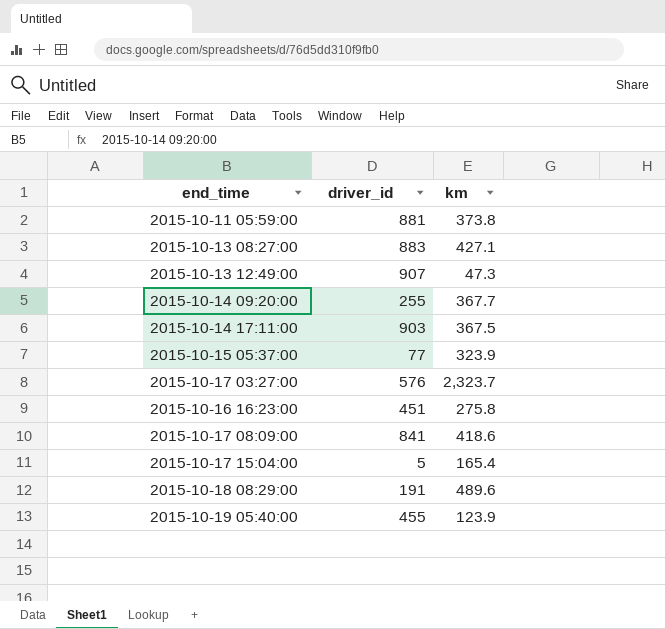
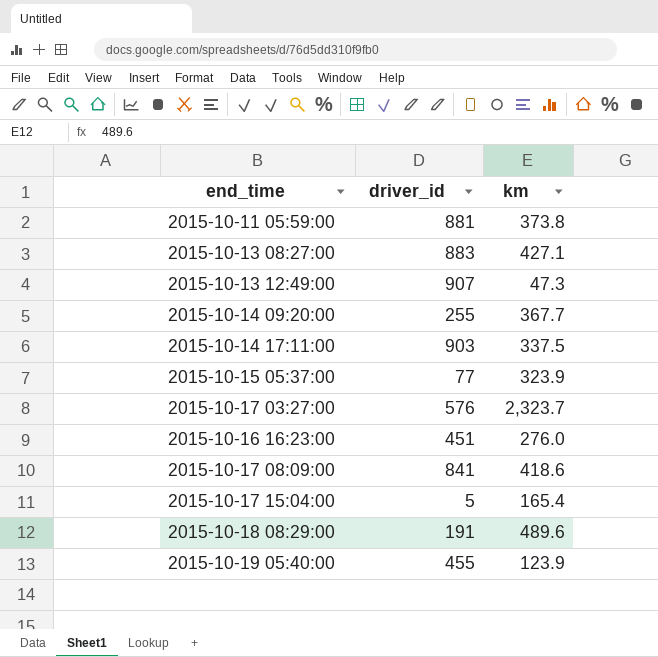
2015-10-14 17:11:00 | km: 367.5 -> 337.5
2015-10-16 16:23:00 | km: 275.8 -> 276.0

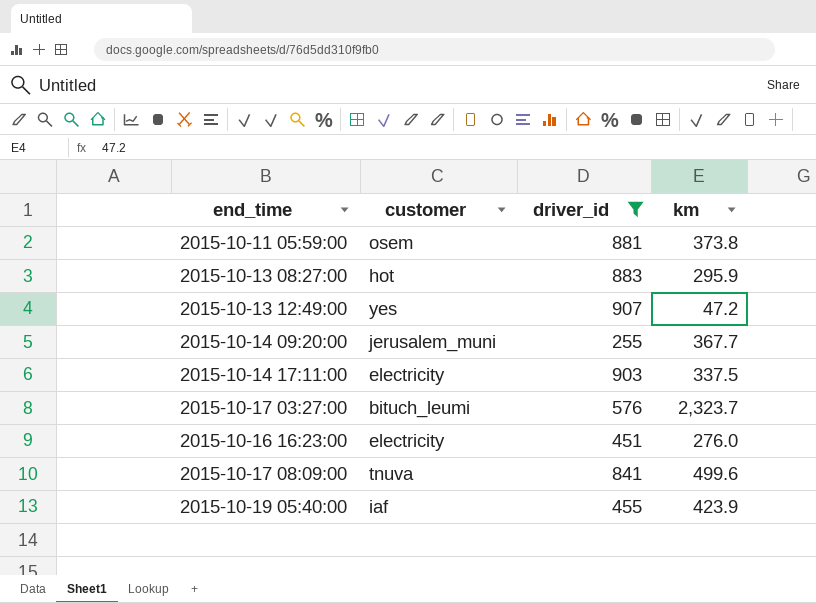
filter: none -> driver_id >= 255
column customer | position: none -> 2
2015-10-13 08:27:00 | km: 427.1 -> 295.9
2015-10-13 12:49:00 | km: 47.3 -> 47.2
2015-10-17 08:09:00 | km: 418.6 -> 499.6
2015-10-19 05:40:00 | km: 123.9 -> 423.9

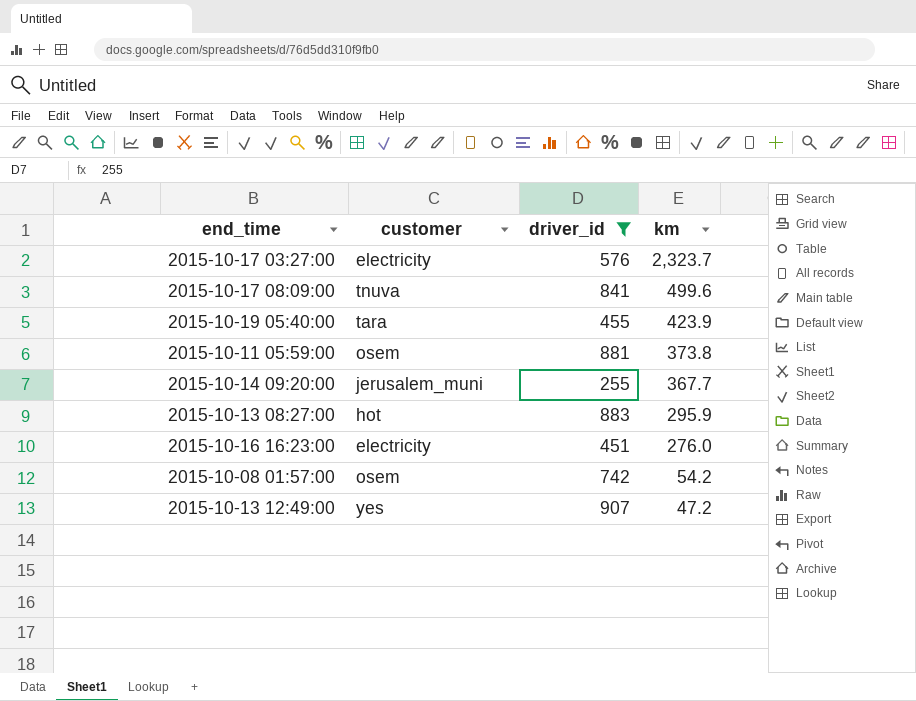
row order: none -> km descending
row 2015-10-14 17:11:00: electricity | 903 | 337.5 -> none
2015-10-17 03:27:00 | customer: bituch_leumi -> electricity
2015-10-19 05:40:00 | customer: iaf -> tara
row 2015-10-08 01:57:00: none -> osem | 742 | 54.2

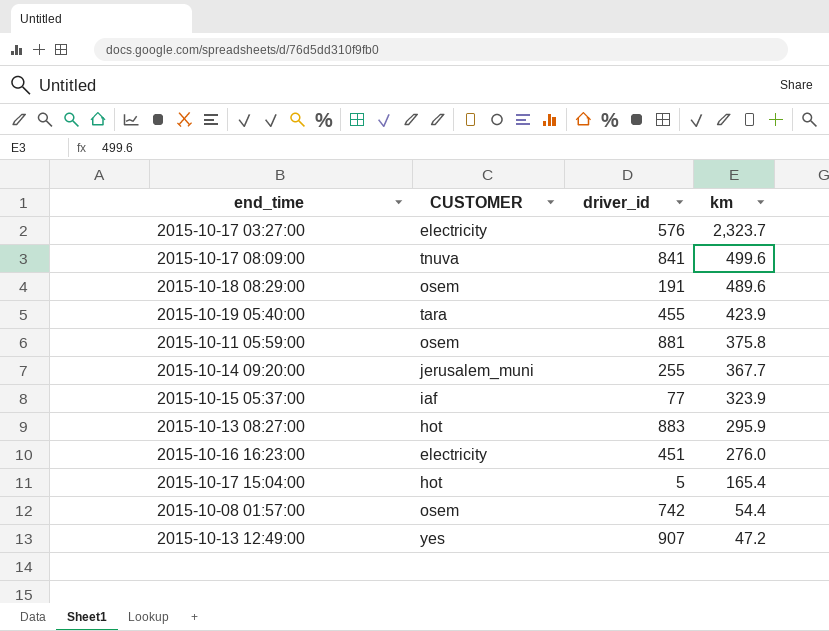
filter: driver_id >= 255 -> none
column name: customer -> CUSTOMER
2015-10-11 05:59:00 | km: 373.8 -> 375.8
2015-10-08 01:57:00 | km: 54.2 -> 54.4

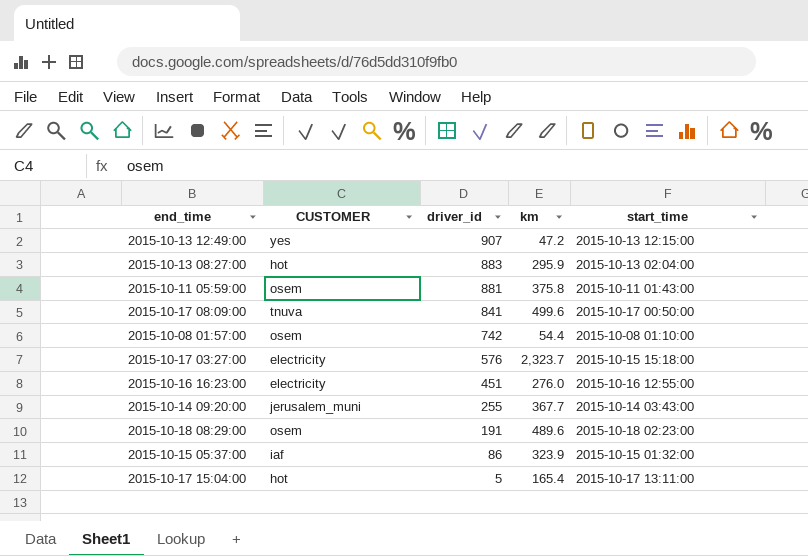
row order: km descending -> driver_id descending
column start_time | position: none -> 5
row 2015-10-19 05:40:00: tara | 455 | 423.9 -> none
2015-10-15 05:37:00 | driver_id: 77 -> 86

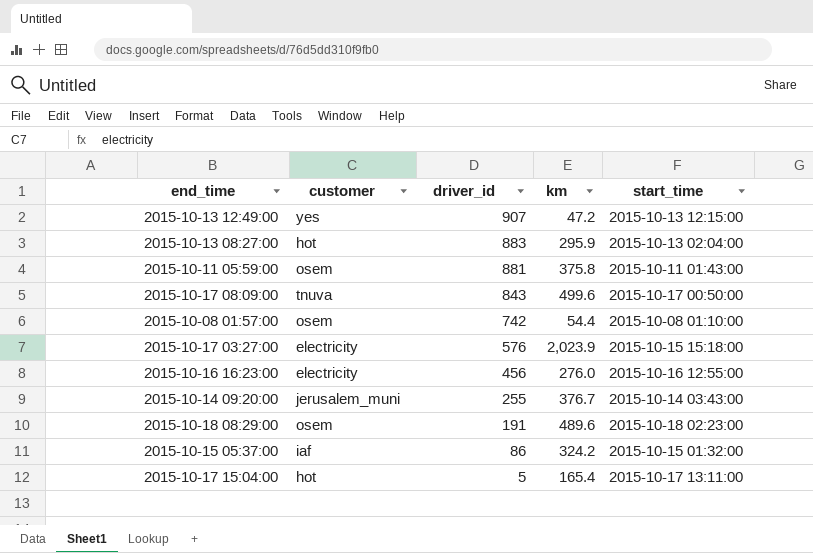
column name: CUSTOMER -> customer
2015-10-17 08:09:00 | driver_id: 841 -> 843
2015-10-17 03:27:00 | km: 2,323.7 -> 2,023.9
2015-10-16 16:23:00 | driver_id: 451 -> 456
2015-10-14 09:20:00 | km: 367.7 -> 376.7
2015-10-15 05:37:00 | km: 323.9 -> 324.2

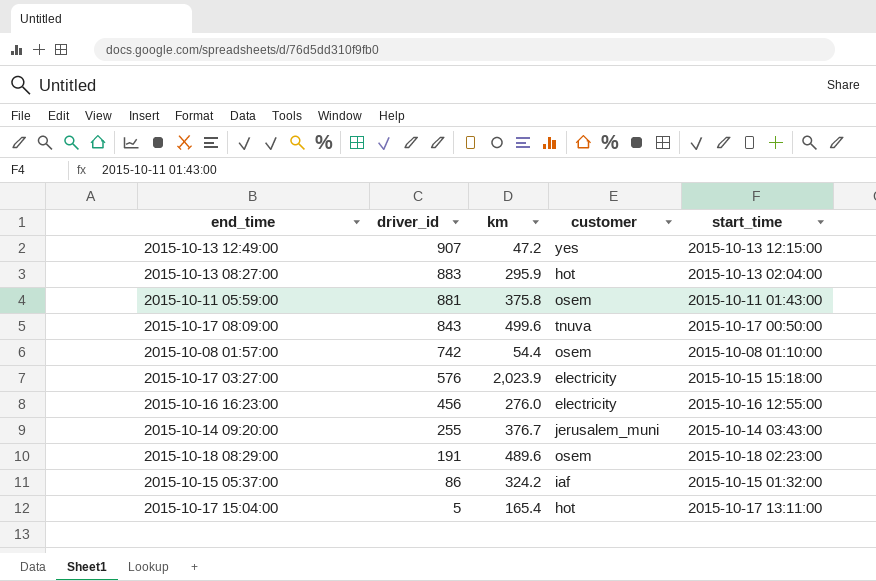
column customer | position: 2 -> 4

